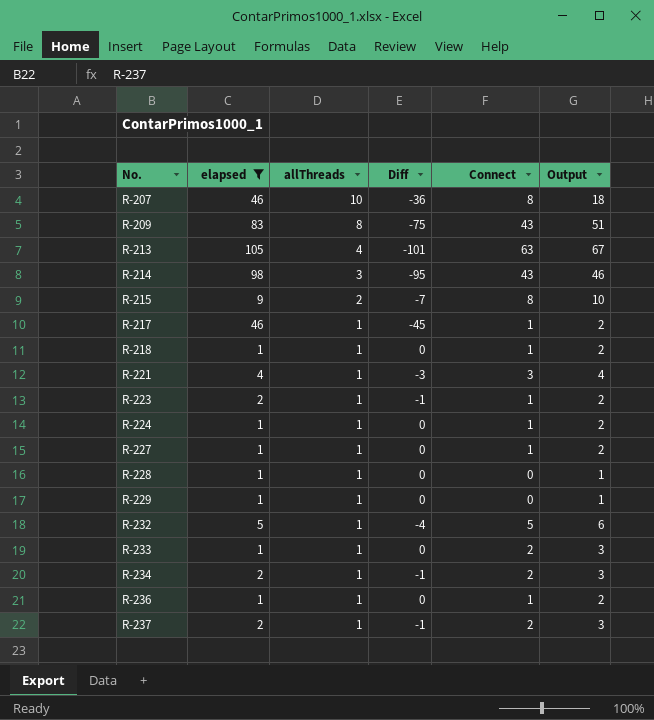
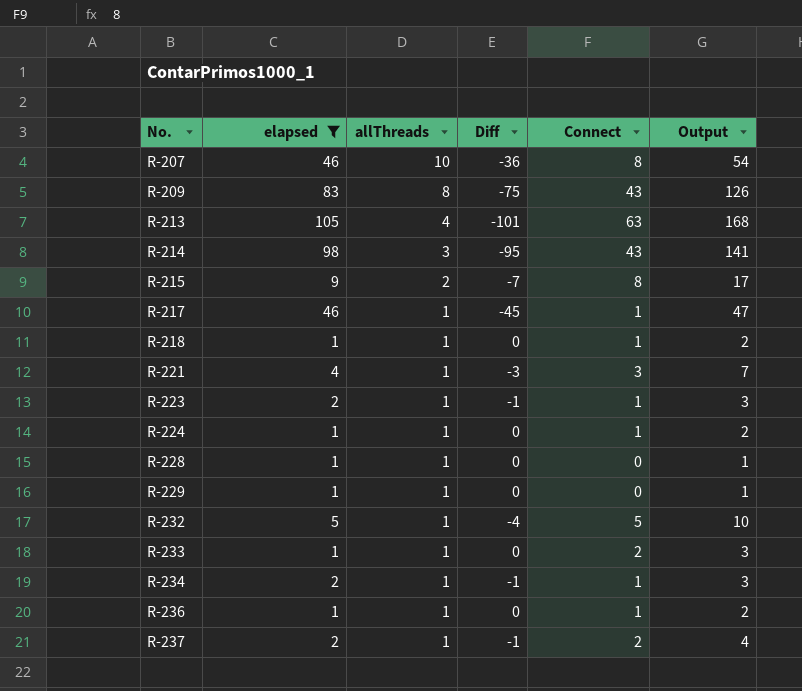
column Output | formula: [allThreads] + [Connect] -> [elapsed] + [Connect]
row R-227: 1 | 1 | 0 | 1 | 2 -> none
R-234 | Connect: 2 -> 1

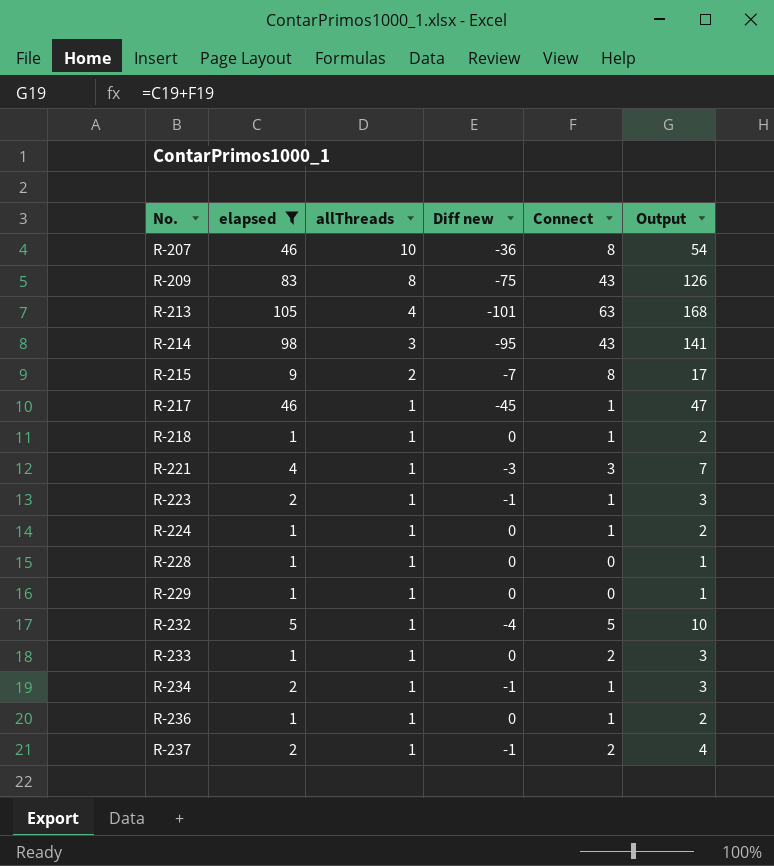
column name: Diff -> Diff new

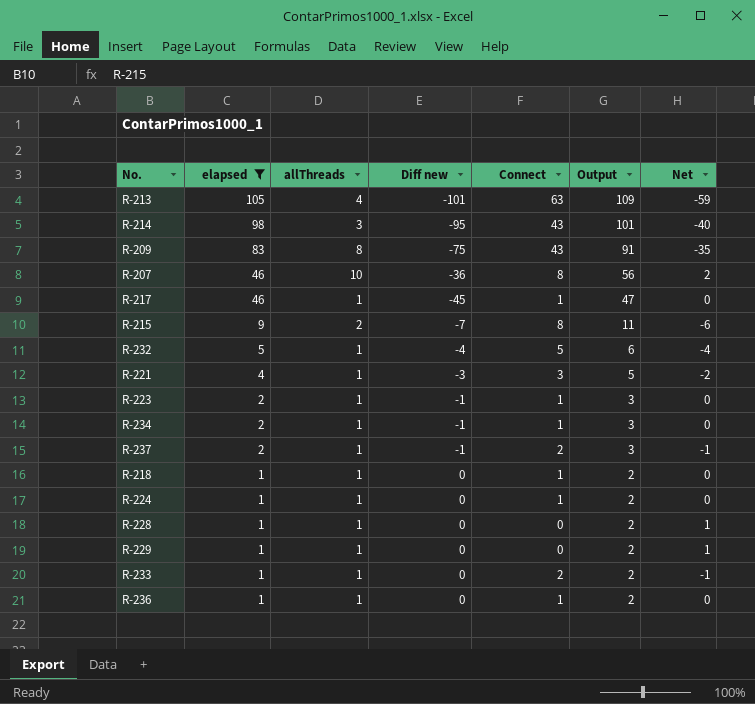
row order: No. ascending -> elapsed descending
column Output | formula: [elapsed] + [Connect] -> [elapsed] + [allThreads]
column Net | formula: none -> [allThreads] - [Connect]

